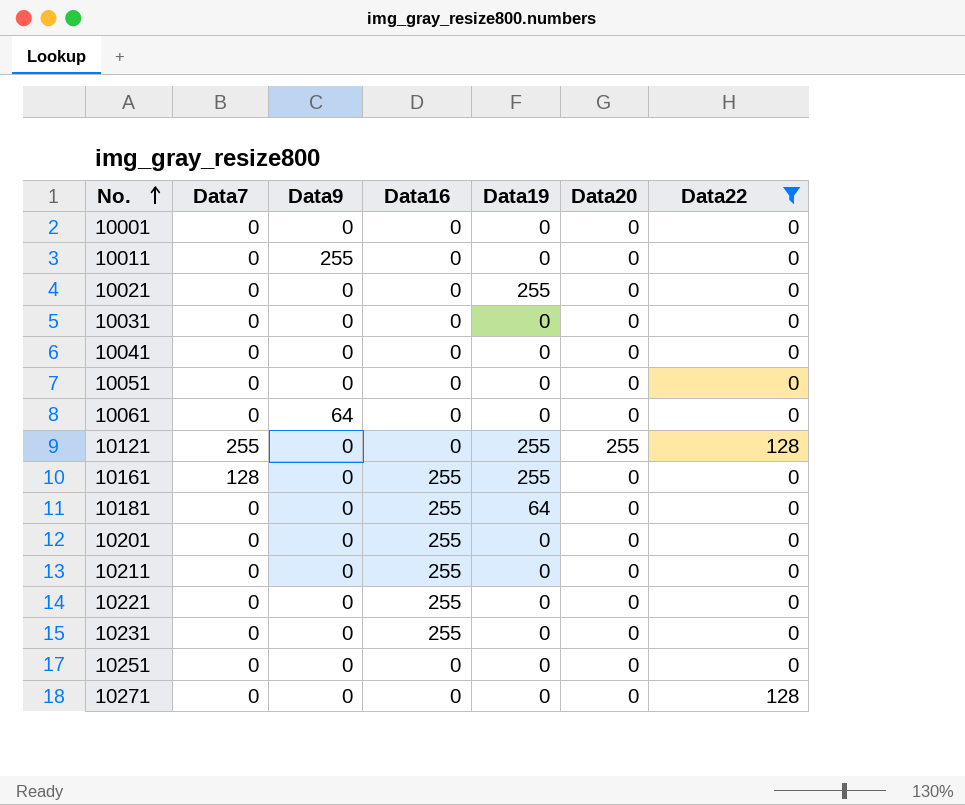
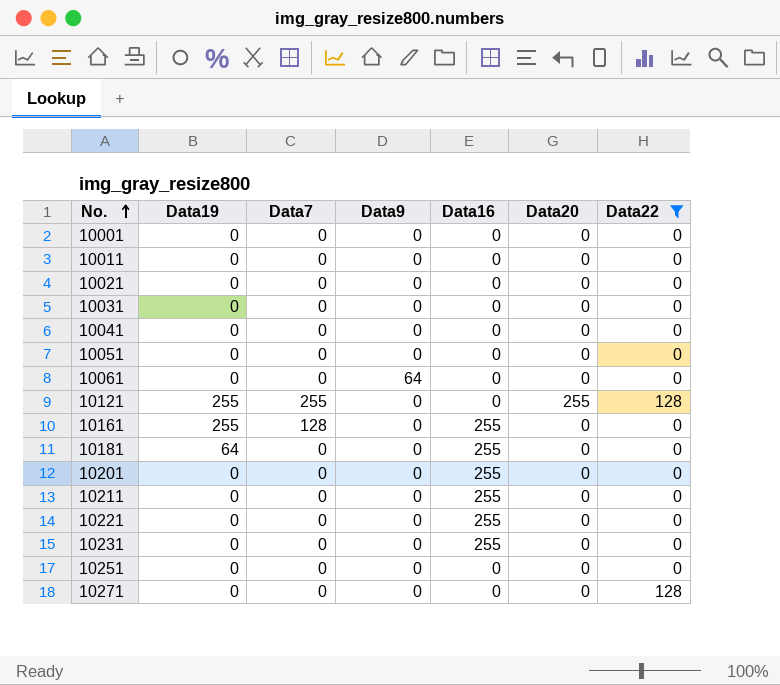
column Data19 | position: 5 -> 2
10011 | Data9: 255 -> 0
10021 | Data19: 255 -> 0

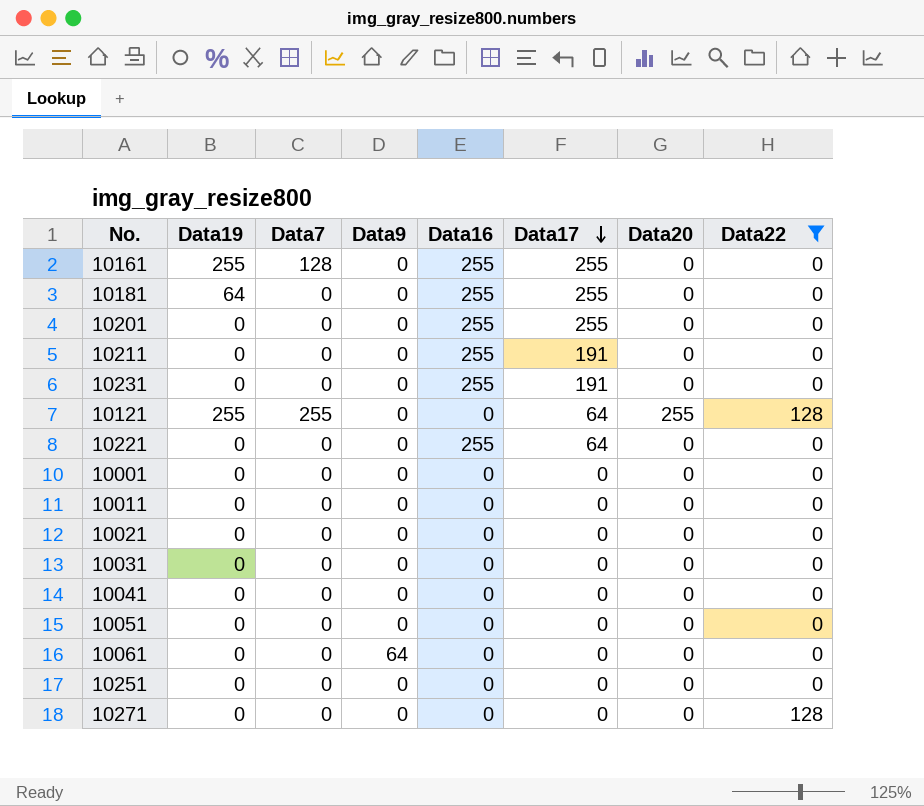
row order: No. ascending -> Data17 descending
column Data17 | position: none -> 6

